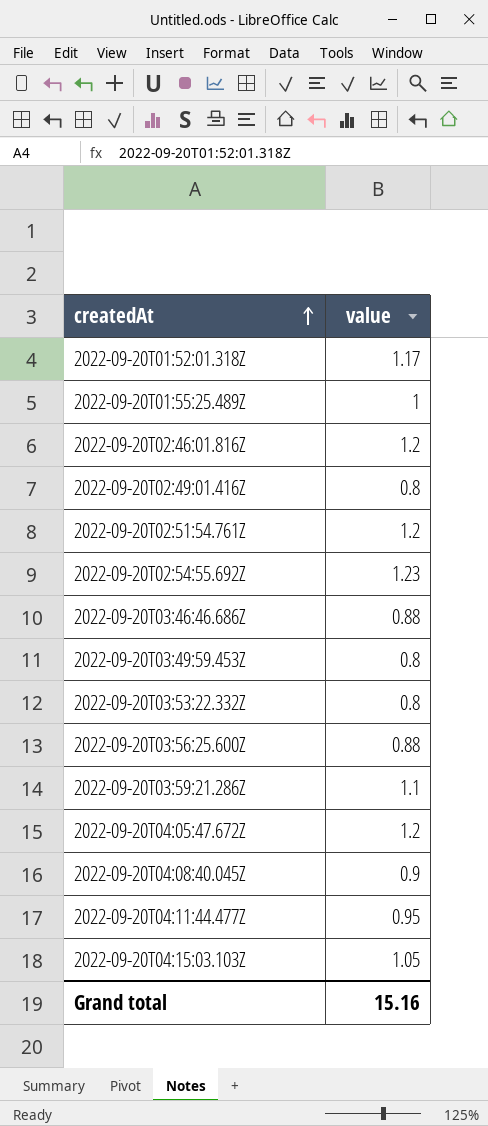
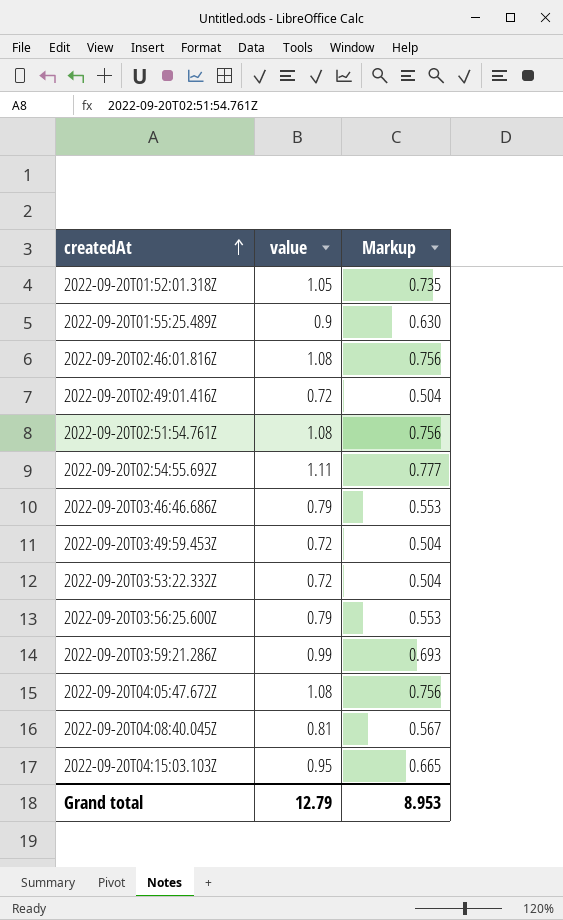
column Markup | formula: none -> [value] * 0.7
row 2022-09-20T04:11:44.477Z: 0.95 -> none
2022-09-20T01:52:01.318Z | value: 1.17 -> 1.05
2022-09-20T01:55:25.489Z | value: 1 -> 0.9
2022-09-20T02:46:01.816Z | value: 1.2 -> 1.08
2022-09-20T02:49:01.416Z | value: 0.8 -> 0.72
2022-09-20T02:51:54.761Z | value: 1.2 -> 1.08
2022-09-20T02:54:55.692Z | value: 1.23 -> 1.11
2022-09-20T03:46:46.686Z | value: 0.88 -> 0.79
2022-09-20T03:49:59.453Z | value: 0.8 -> 0.72
2022-09-20T03:53:22.332Z | value: 0.8 -> 0.72
2022-09-20T03:56:25.600Z | value: 0.88 -> 0.79
2022-09-20T03:59:21.286Z | value: 1.1 -> 0.99
2022-09-20T04:05:47.672Z | value: 1.2 -> 1.08
2022-09-20T04:08:40.045Z | value: 0.9 -> 0.81
2022-09-20T04:15:03.103Z | value: 1.05 -> 0.95
Grand total | value: 15.16 -> 12.79

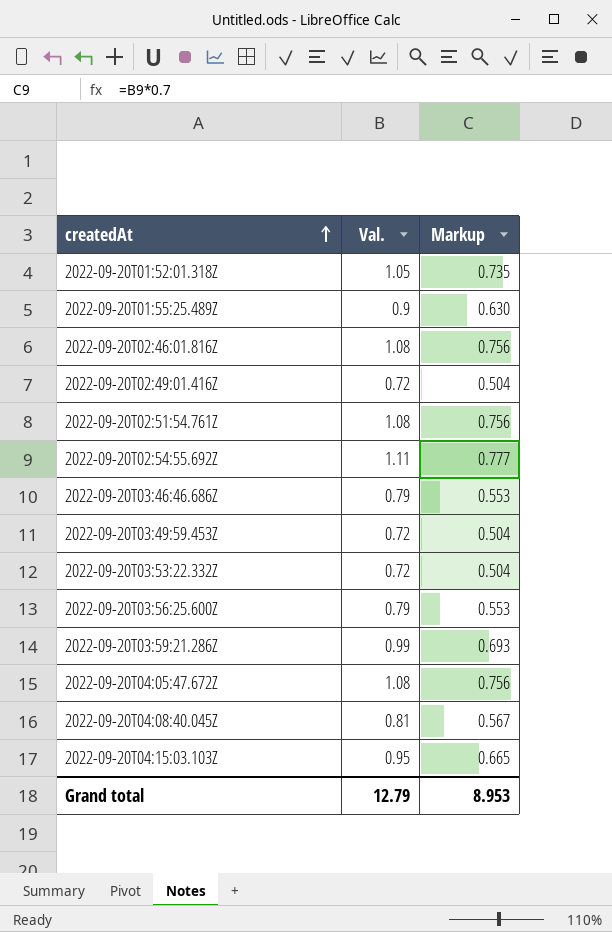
column name: value -> Val.

